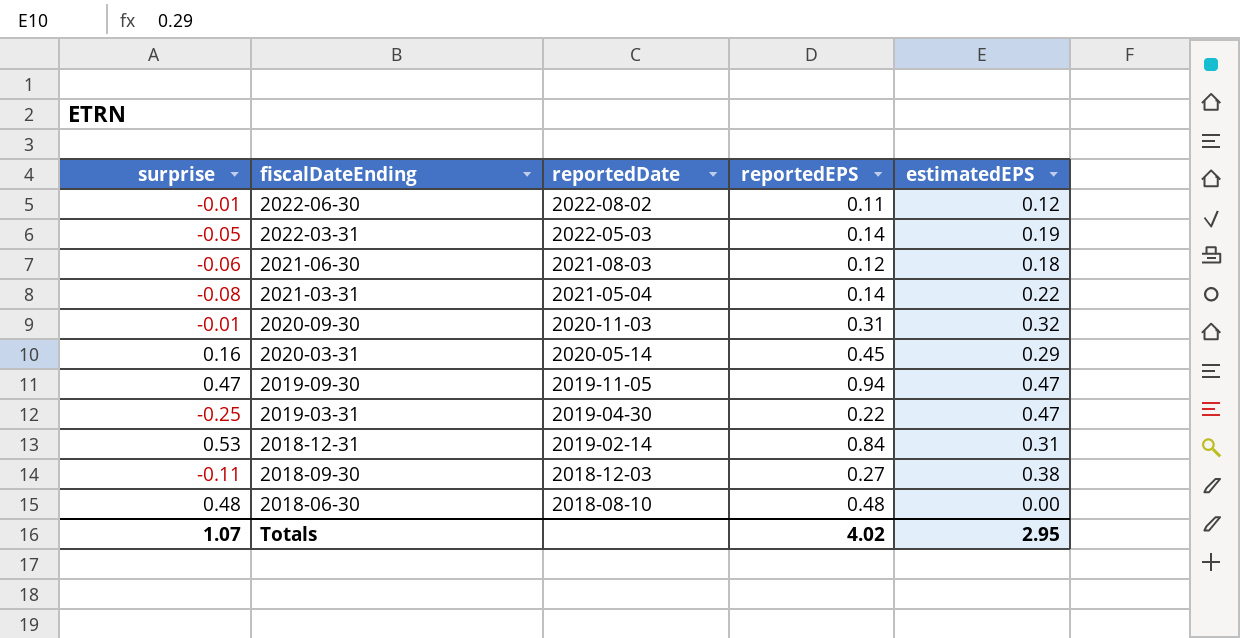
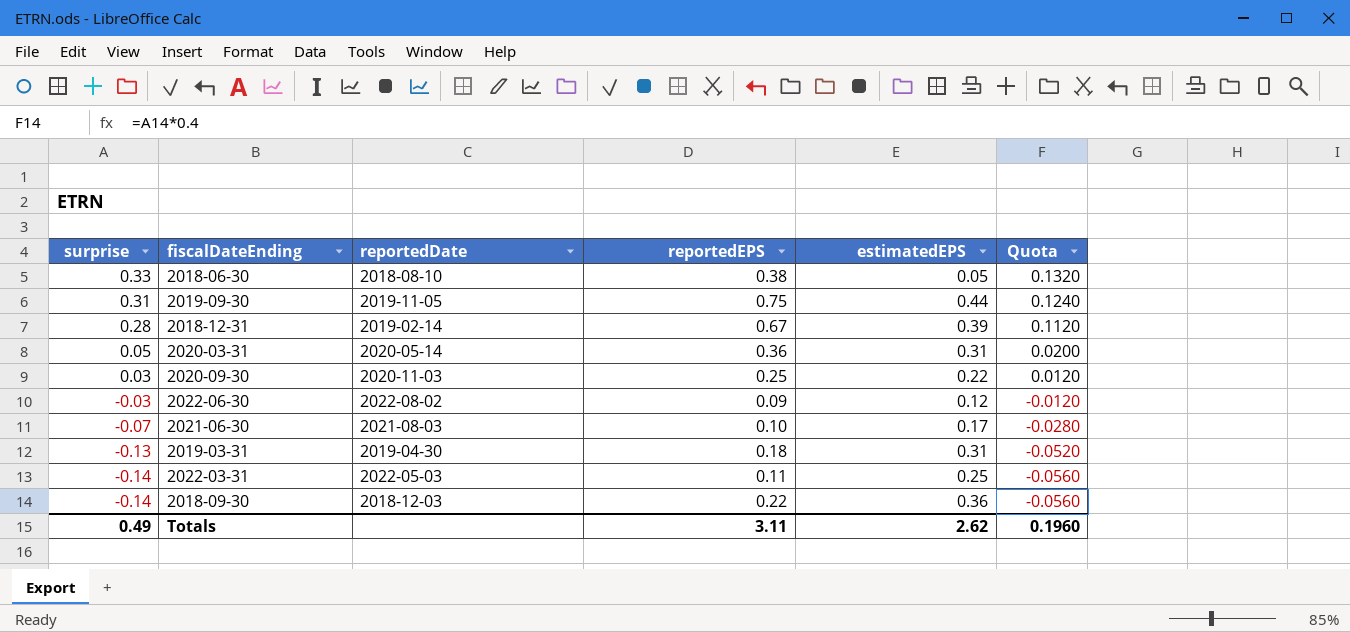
row order: fiscalDateEnding descending -> surprise descending
column Quota | formula: none -> [surprise] * 0.4
row 2021-03-31: -0.08 | 2021-05-04 | 0.14 | 0.22 -> none
2018-06-30 | surprise: 0.48 -> 0.33
2018-06-30 | reportedEPS: 0.48 -> 0.38
2018-06-30 | estimatedEPS: 0.00 -> 0.05
2019-09-30 | surprise: 0.47 -> 0.31
2019-09-30 | reportedEPS: 0.94 -> 0.75
2019-09-30 | estimatedEPS: 0.47 -> 0.44
2018-12-31 | surprise: 0.53 -> 0.28
2018-12-31 | reportedEPS: 0.84 -> 0.67
2018-12-31 | estimatedEPS: 0.31 -> 0.39
2020-03-31 | surprise: 0.16 -> 0.05
2020-03-31 | reportedEPS: 0.45 -> 0.36
2020-03-31 | estimatedEPS: 0.29 -> 0.31
2020-09-30 | surprise: -0.01 -> 0.03
2020-09-30 | reportedEPS: 0.31 -> 0.25
2020-09-30 | estimatedEPS: 0.32 -> 0.22
2022-06-30 | surprise: -0.01 -> -0.03
2022-06-30 | reportedEPS: 0.11 -> 0.09
2021-06-30 | surprise: -0.06 -> -0.07
2021-06-30 | reportedEPS: 0.12 -> 0.10
2021-06-30 | estimatedEPS: 0.18 -> 0.17
2019-03-31 | surprise: -0.25 -> -0.13
2019-03-31 | reportedEPS: 0.22 -> 0.18
2019-03-31 | estimatedEPS: 0.47 -> 0.31
2022-03-31 | surprise: -0.05 -> -0.14
2022-03-31 | reportedEPS: 0.14 -> 0.11
2022-03-31 | estimatedEPS: 0.19 -> 0.25
2018-09-30 | surprise: -0.11 -> -0.14
2018-09-30 | reportedEPS: 0.27 -> 0.22
2018-09-30 | estimatedEPS: 0.38 -> 0.36
Totals | surprise: 1.07 -> 0.49
Totals | reportedEPS: 4.02 -> 3.11
Totals | estimatedEPS: 2.95 -> 2.62

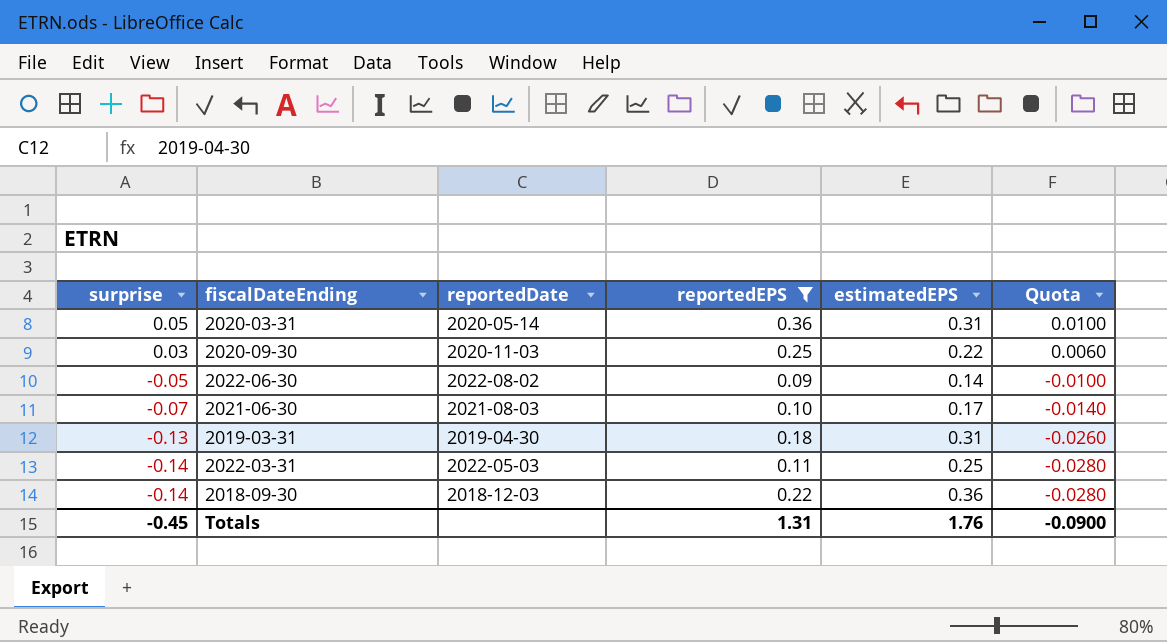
filter: none -> reportedEPS <= 0.36
column Quota | formula: [surprise] * 0.4 -> [surprise] * 0.2
2022-06-30 | surprise: -0.03 -> -0.05
2022-06-30 | estimatedEPS: 0.12 -> 0.14
Totals | surprise: 0.49 -> -0.45
Totals | reportedEPS: 3.11 -> 1.31
Totals | estimatedEPS: 2.62 -> 1.76
Totals | Quota: 0.1960 -> -0.0900

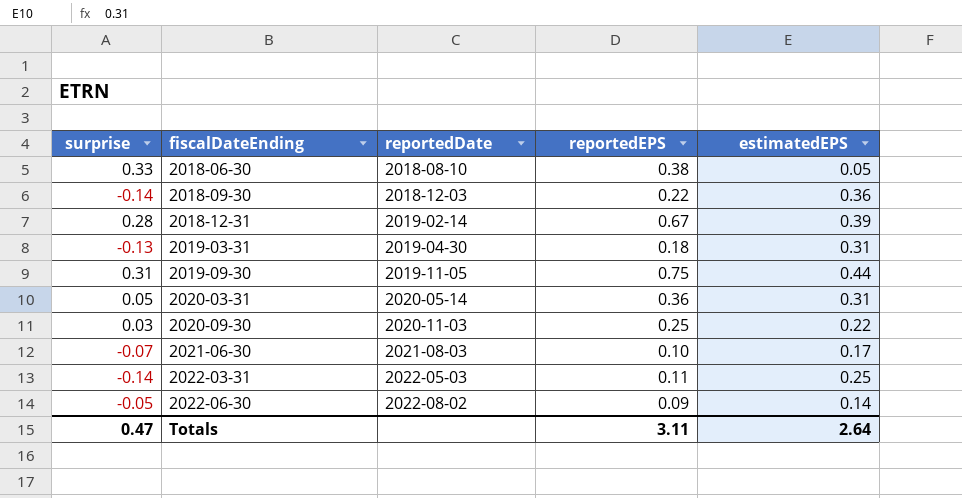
filter: reportedEPS <= 0.36 -> none
row order: surprise descending -> fiscalDateEnding ascending
column Quota | formula: [surprise] * 0.2 -> none
Totals | surprise: -0.45 -> 0.47
Totals | reportedEPS: 1.31 -> 3.11
Totals | estimatedEPS: 1.76 -> 2.64

